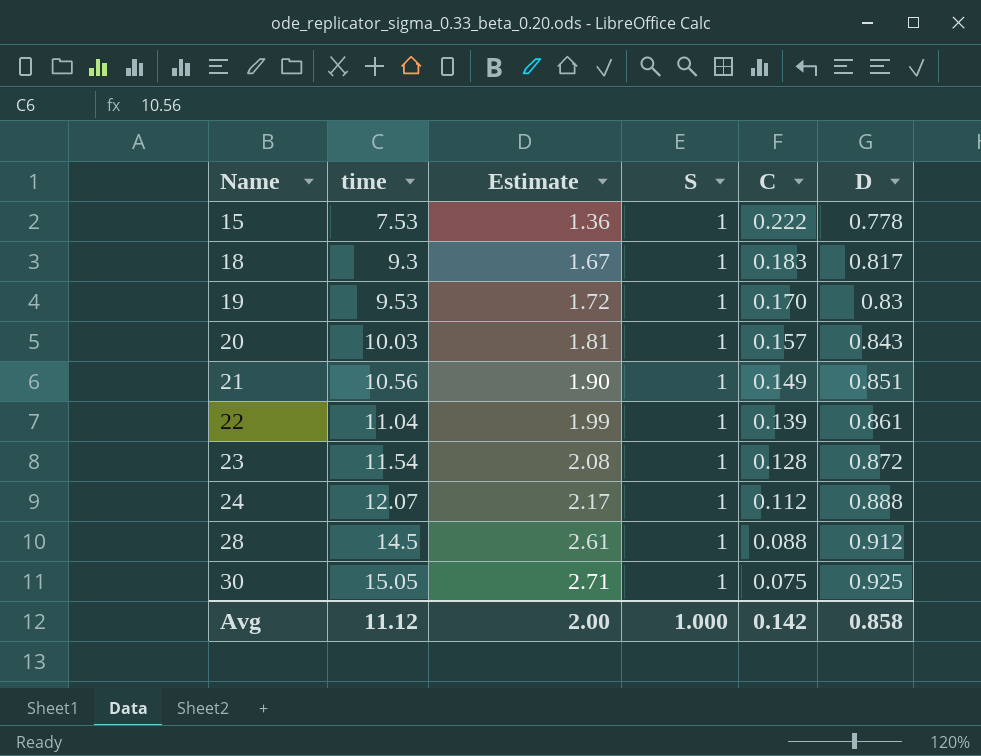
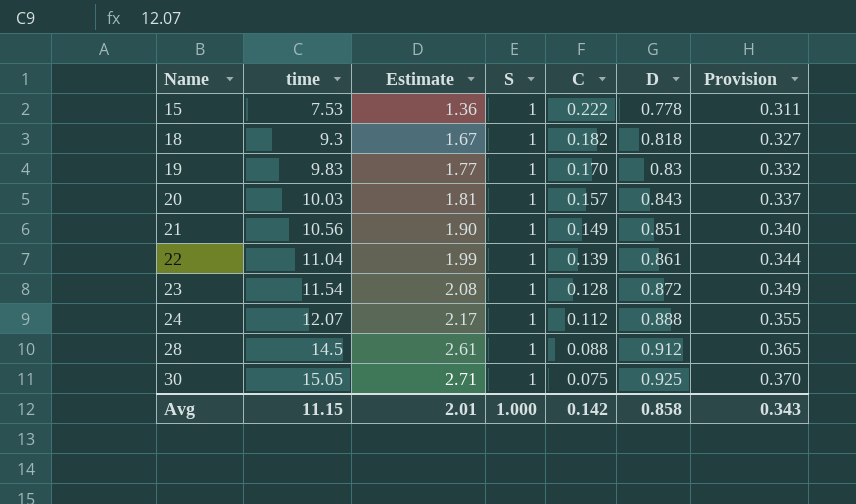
column Provision | formula: none -> [D] * 0.4
18 | C: 0.183 -> 0.182
18 | D: 0.817 -> 0.818
19 | time: 9.53 -> 9.83
19 | Estimate: 1.72 -> 1.77
Avg | time: 11.12 -> 11.15
Avg | Estimate: 2.00 -> 2.01

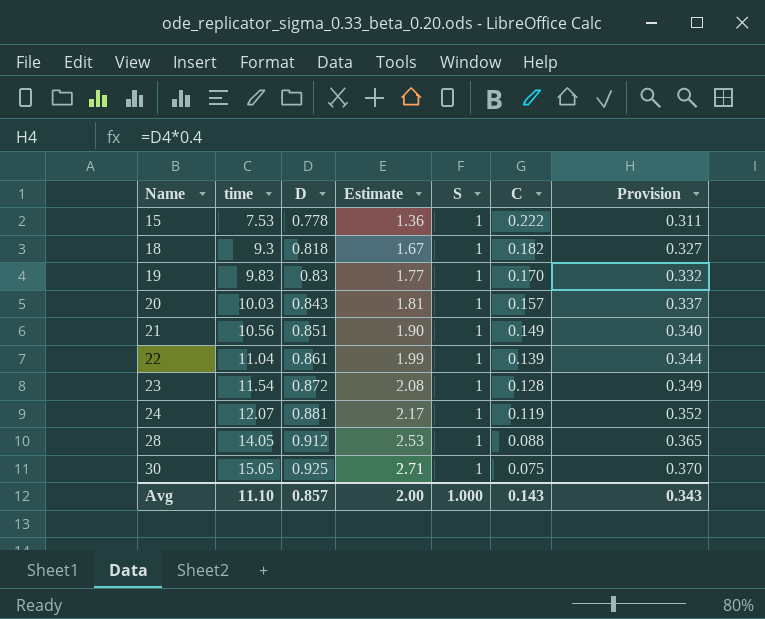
column D | position: 6 -> 3
24 | D: 0.888 -> 0.881
24 | C: 0.112 -> 0.119
24 | Provision: 0.355 -> 0.352
28 | time: 14.5 -> 14.05
28 | Estimate: 2.61 -> 2.53
Avg | time: 11.15 -> 11.10
Avg | D: 0.858 -> 0.857
Avg | Estimate: 2.01 -> 2.00
Avg | C: 0.142 -> 0.143

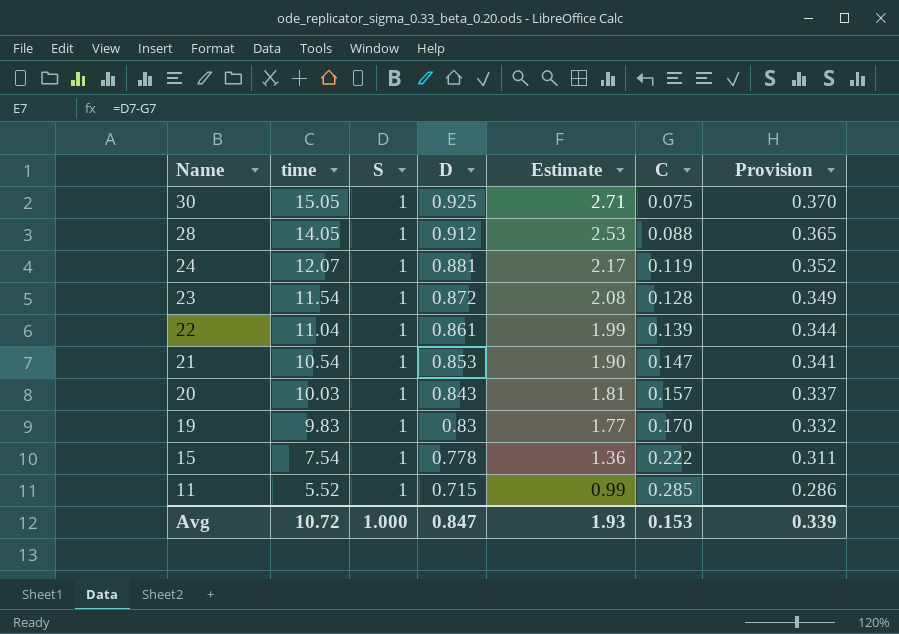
row order: Name ascending -> Name descending
column S | position: 5 -> 3
row 18: 9.3 | 0.818 | 1.67 | 1 | 0.182 | 0.327 -> none
21 | time: 10.56 -> 10.54
21 | D: 0.851 -> 0.853
21 | C: 0.149 -> 0.147
21 | Provision: 0.340 -> 0.341
15 | time: 7.53 -> 7.54
row 11: none -> 5.52 | 1 | 0.715 | 0.99 | 0.285 | 0.286
Avg | time: 11.10 -> 10.72
Avg | D: 0.857 -> 0.847
Avg | Estimate: 2.00 -> 1.93
Avg | C: 0.143 -> 0.153
Avg | Provision: 0.343 -> 0.339

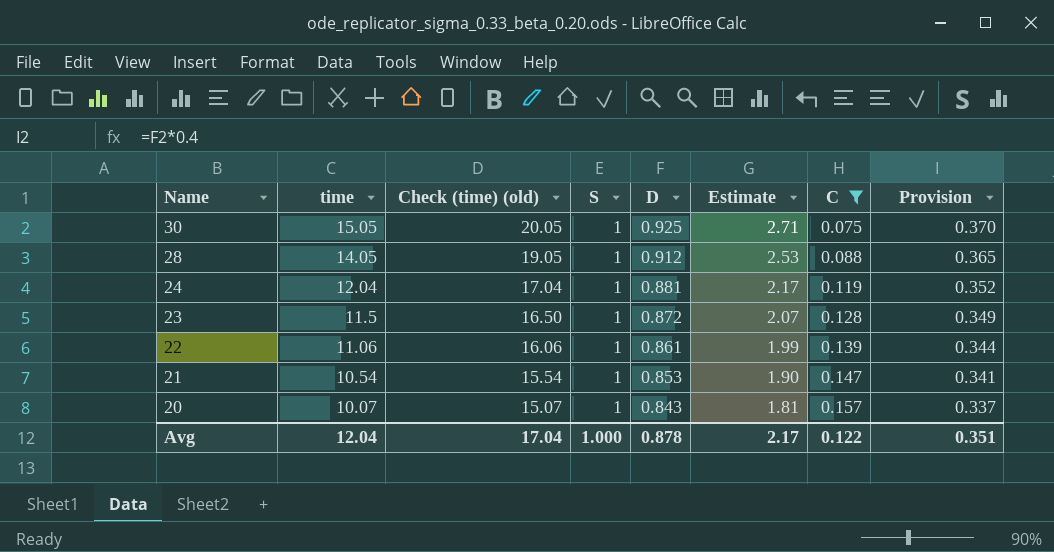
filter: none -> C <= 0.157
column Check (time) (old) | formula: none -> [time] + 5
24 | time: 12.07 -> 12.04
23 | time: 11.54 -> 11.5
23 | Estimate: 2.08 -> 2.07
22 | time: 11.04 -> 11.06
20 | time: 10.03 -> 10.07
Avg | time: 10.72 -> 12.04
Avg | D: 0.847 -> 0.878
Avg | Estimate: 1.93 -> 2.17
Avg | C: 0.153 -> 0.122
Avg | Provision: 0.339 -> 0.351

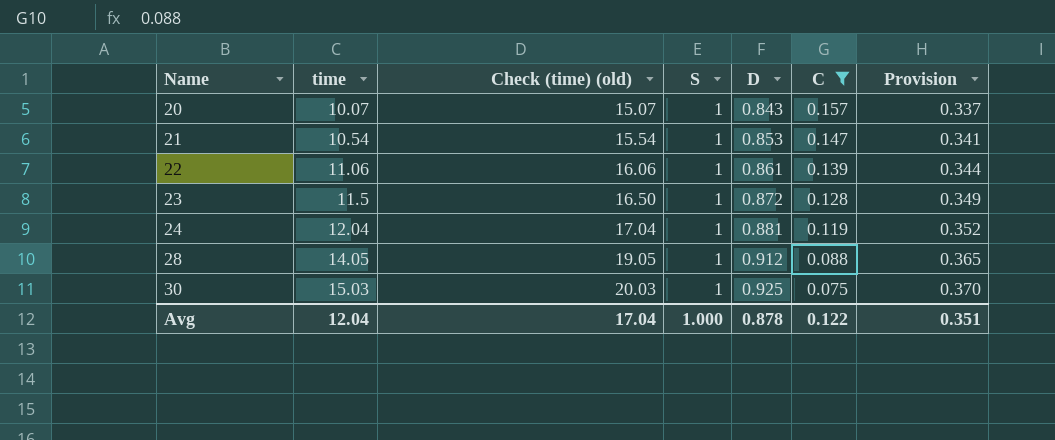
row order: Name descending -> Name ascending
column Estimate | formula: [time] * 0.18 -> none
30 | time: 15.05 -> 15.03
30 | Check (time) (old): 20.05 -> 20.03

